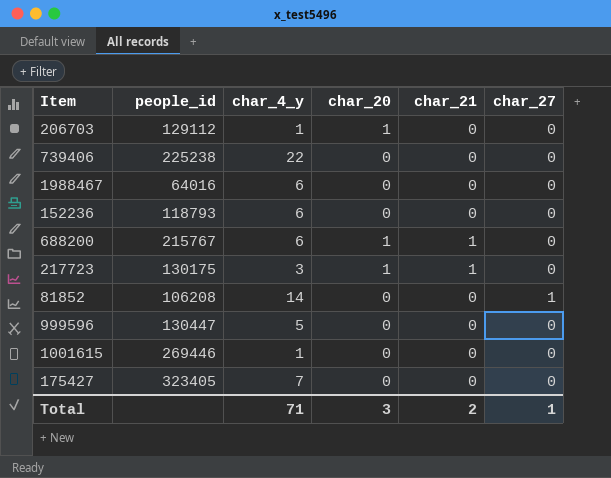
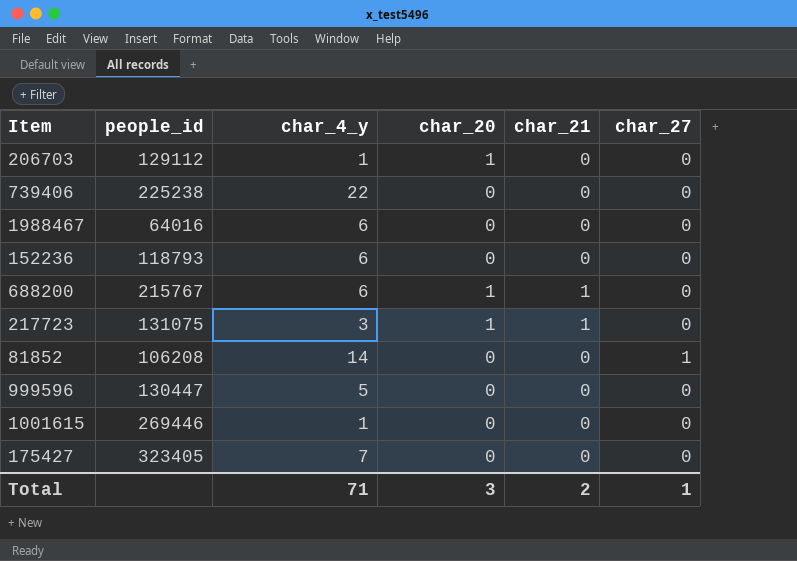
217723 | people_id: 130175 -> 131075

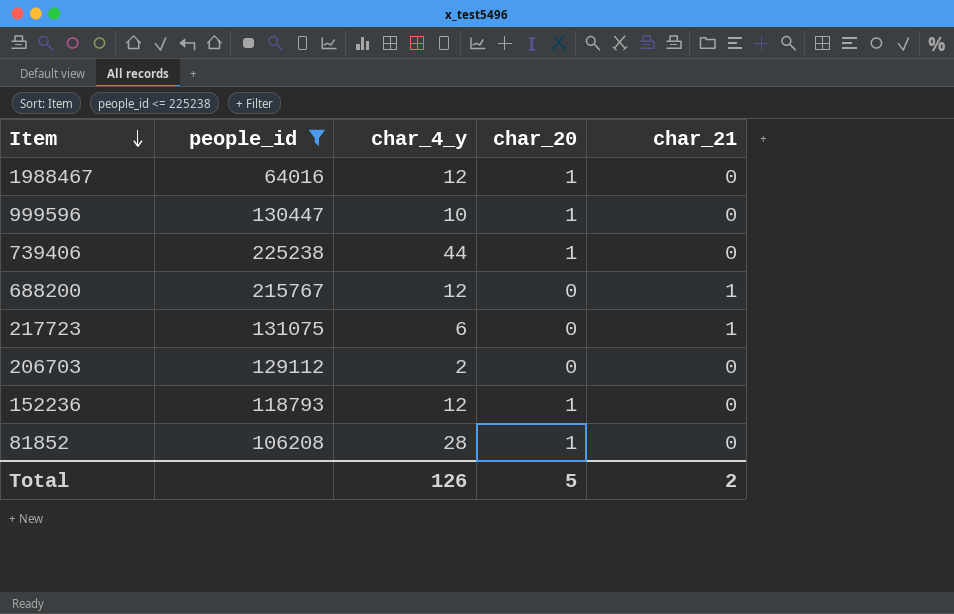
filter: none -> people_id <= 225238
row order: none -> Item descending
column char_27 | position: 6 -> none
1988467 | char_4_y: 6 -> 12
1988467 | char_20: 0 -> 1
999596 | char_4_y: 5 -> 10
999596 | char_20: 0 -> 1
739406 | char_4_y: 22 -> 44
739406 | char_20: 0 -> 1
688200 | char_4_y: 6 -> 12
688200 | char_20: 1 -> 0
217723 | char_4_y: 3 -> 6
217723 | char_20: 1 -> 0
206703 | char_4_y: 1 -> 2
206703 | char_20: 1 -> 0
152236 | char_4_y: 6 -> 12
152236 | char_20: 0 -> 1
81852 | char_4_y: 14 -> 28
81852 | char_20: 0 -> 1
Total | char_4_y: 71 -> 126
Total | char_20: 3 -> 5

